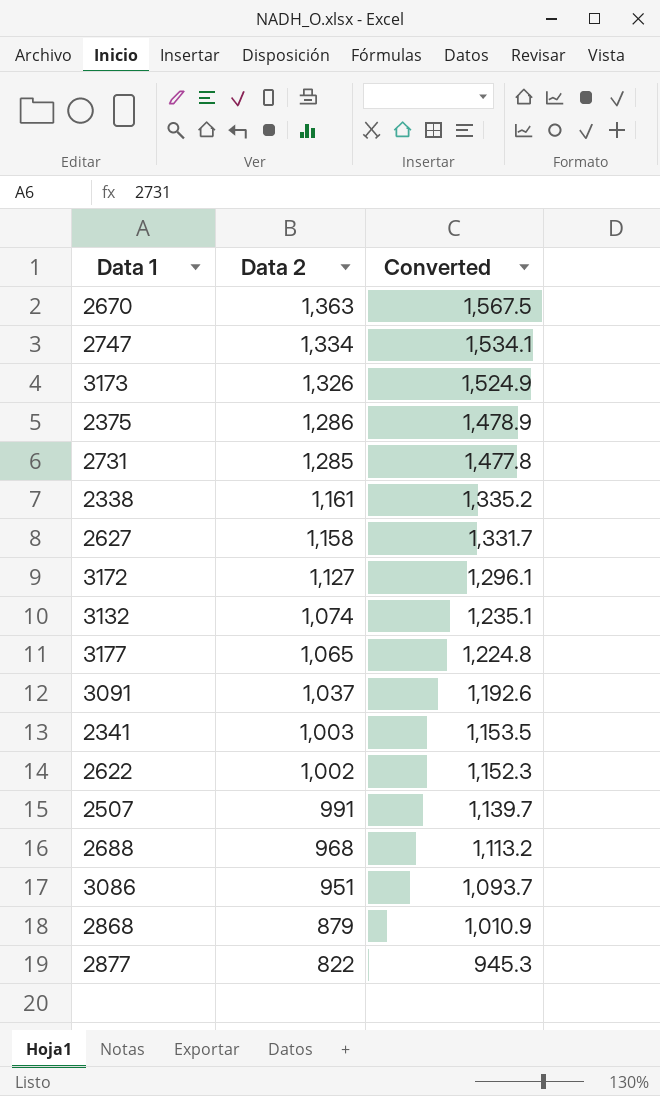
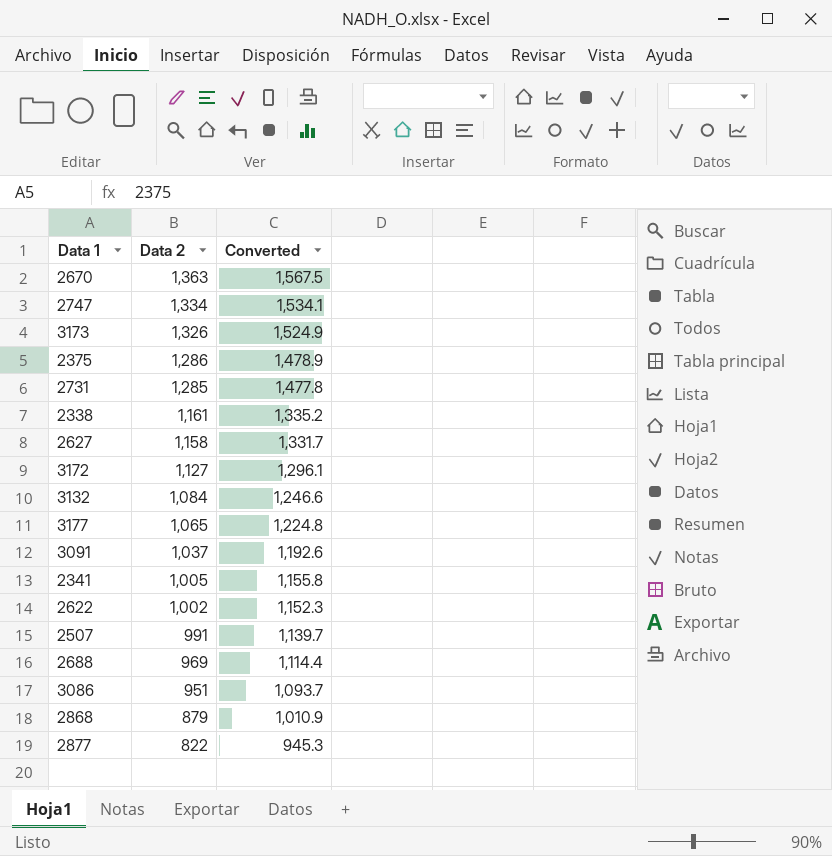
3132 | Data 2: 1,074 -> 1,084
3132 | Converted: 1,235.1 -> 1,246.6
2341 | Data 2: 1,003 -> 1,005
2341 | Converted: 1,153.5 -> 1,155.8
2688 | Data 2: 968 -> 969
2688 | Converted: 1,113.2 -> 1,114.4

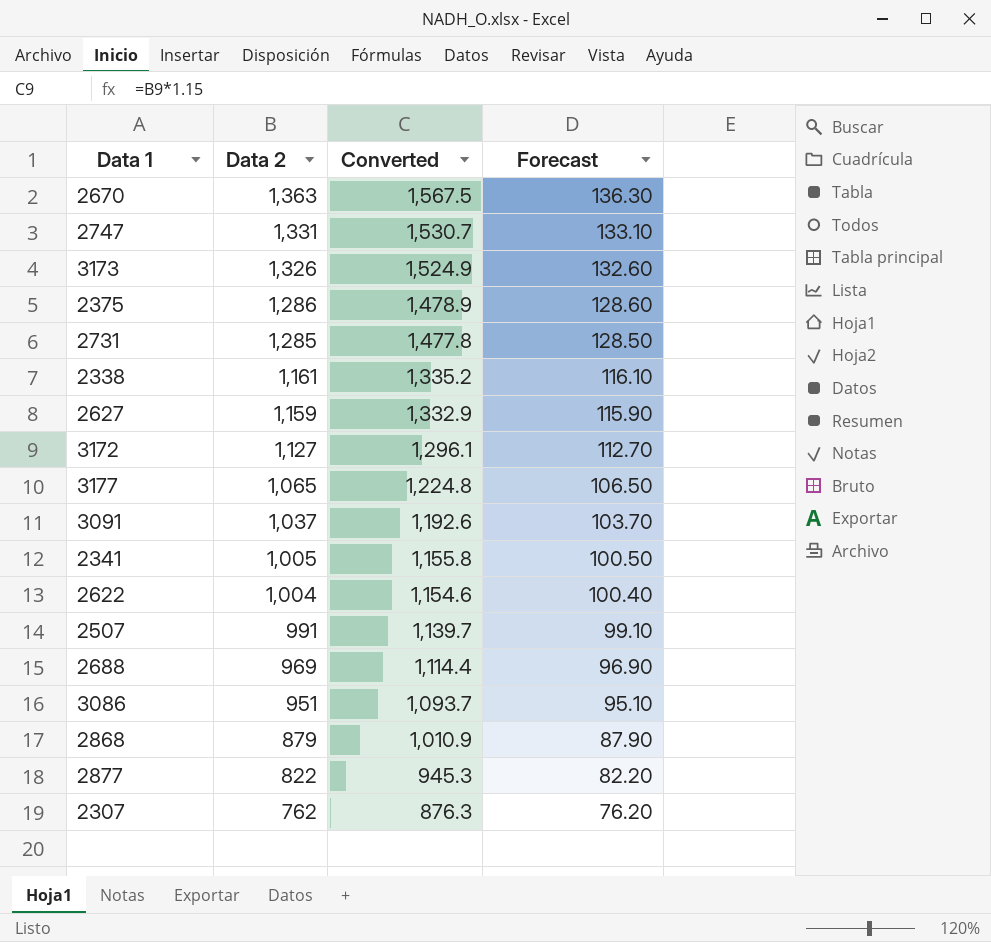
column Forecast | formula: none -> [Data 2] * 0.1
row 3132: 1,084 | 1,246.6 -> none
2747 | Data 2: 1,334 -> 1,331
2747 | Converted: 1,534.1 -> 1,530.7
2627 | Data 2: 1,158 -> 1,159
2627 | Converted: 1,331.7 -> 1,332.9
2622 | Data 2: 1,002 -> 1,004
2622 | Converted: 1,152.3 -> 1,154.6
row 2307: none -> 762 | 876.3 | 76.20

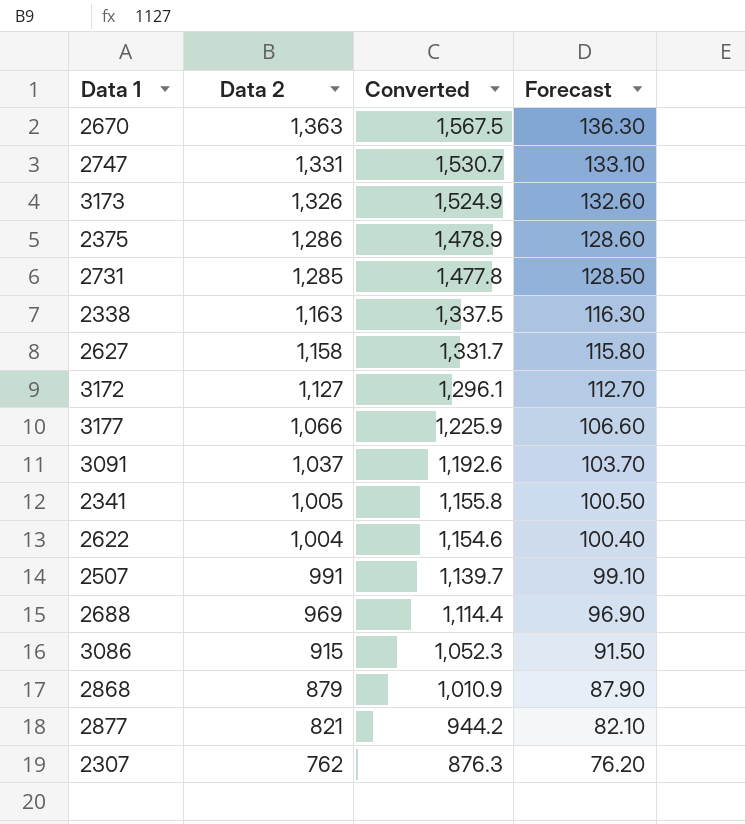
2338 | Data 2: 1,161 -> 1,163
2338 | Converted: 1,335.2 -> 1,337.5
2338 | Forecast: 116.10 -> 116.30
2627 | Data 2: 1,159 -> 1,158
2627 | Converted: 1,332.9 -> 1,331.7
2627 | Forecast: 115.90 -> 115.80
3177 | Data 2: 1,065 -> 1,066
3177 | Converted: 1,224.8 -> 1,225.9
3177 | Forecast: 106.50 -> 106.60
3086 | Data 2: 951 -> 915
3086 | Converted: 1,093.7 -> 1,052.3
3086 | Forecast: 95.10 -> 91.50
2877 | Data 2: 822 -> 821
2877 | Converted: 945.3 -> 944.2
2877 | Forecast: 82.20 -> 82.10

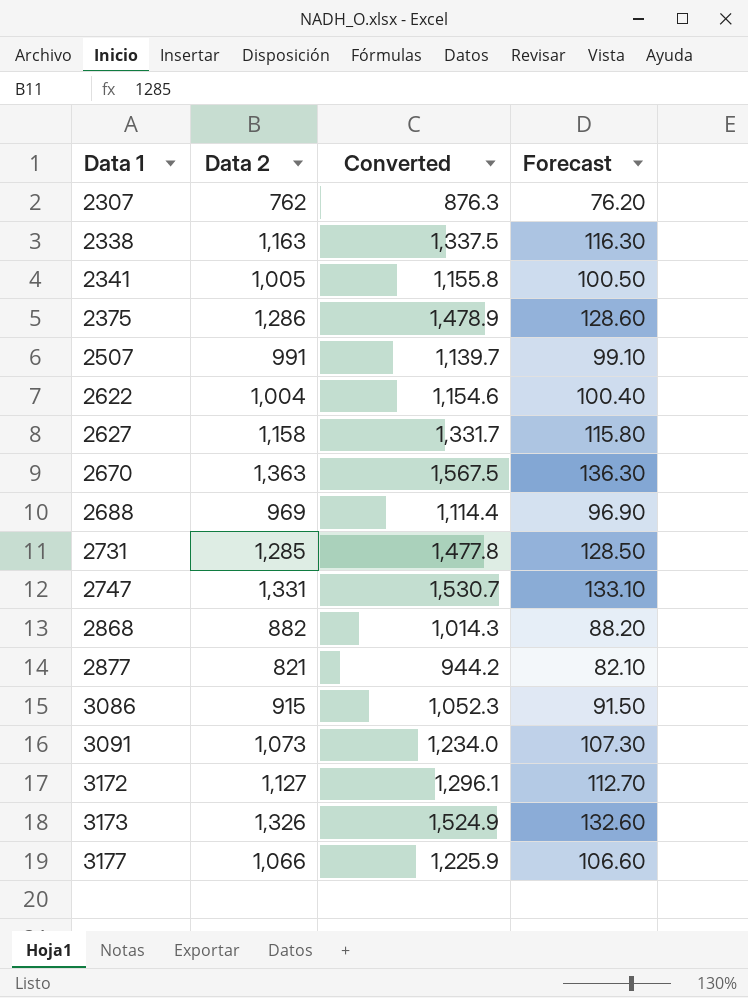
row order: Data 2 descending -> Data 1 ascending
2868 | Data 2: 879 -> 882
2868 | Converted: 1,010.9 -> 1,014.3
2868 | Forecast: 87.90 -> 88.20
3091 | Data 2: 1,037 -> 1,073
3091 | Converted: 1,192.6 -> 1,234.0
3091 | Forecast: 103.70 -> 107.30

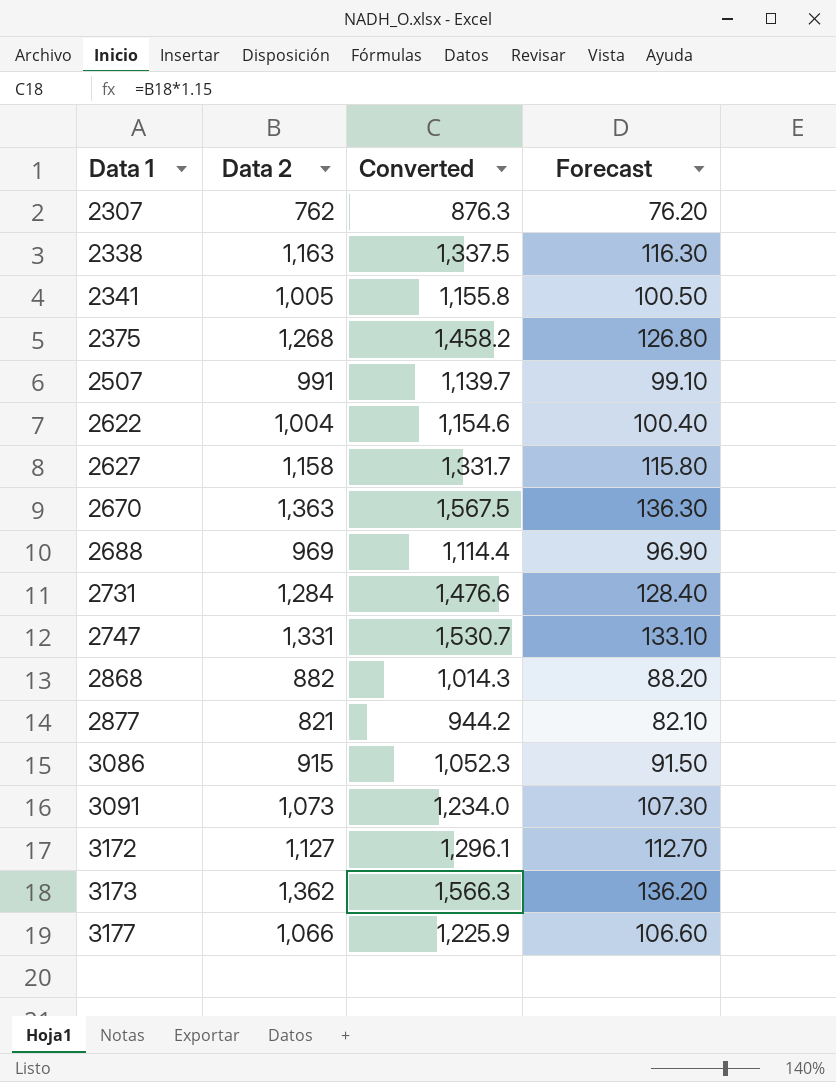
2375 | Data 2: 1,286 -> 1,268
2375 | Converted: 1,478.9 -> 1,458.2
2375 | Forecast: 128.60 -> 126.80
2731 | Data 2: 1,285 -> 1,284
2731 | Converted: 1,477.8 -> 1,476.6
2731 | Forecast: 128.50 -> 128.40
3173 | Data 2: 1,326 -> 1,362
3173 | Converted: 1,524.9 -> 1,566.3
3173 | Forecast: 132.60 -> 136.20

